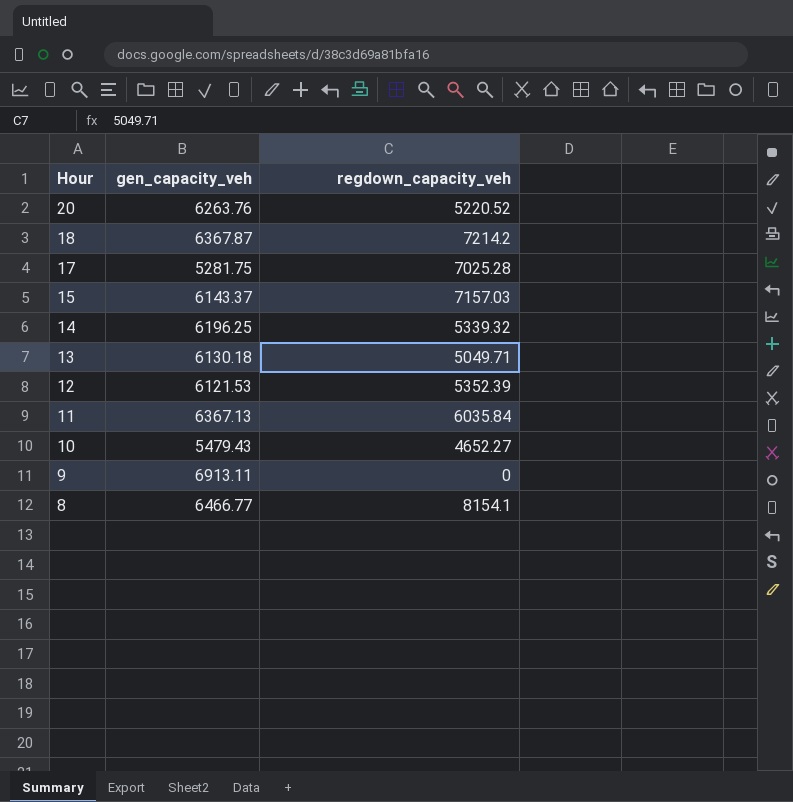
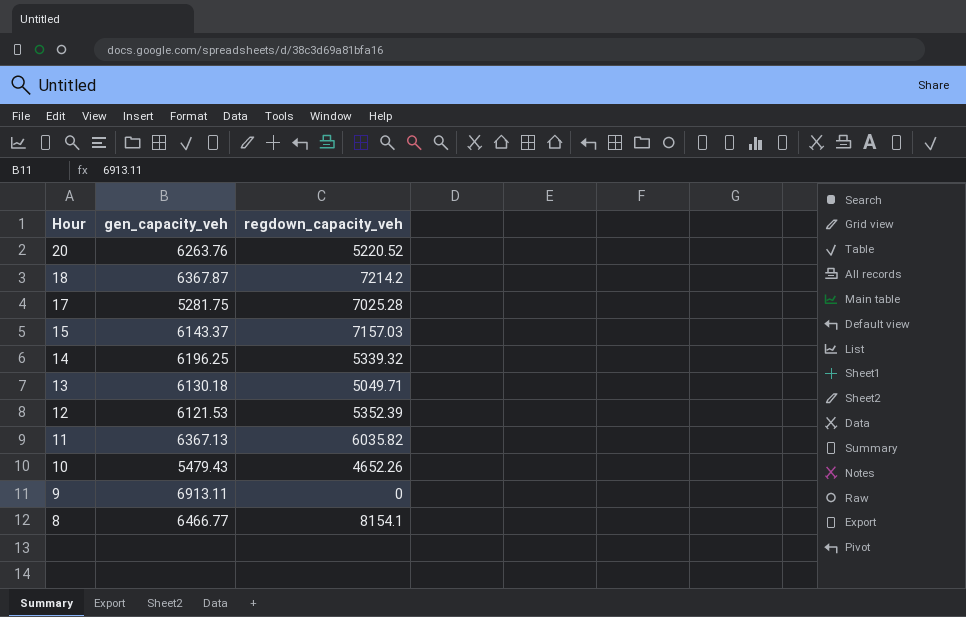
11 | regdown_capacity_veh: 6035.84 -> 6035.82
10 | regdown_capacity_veh: 4652.27 -> 4652.26

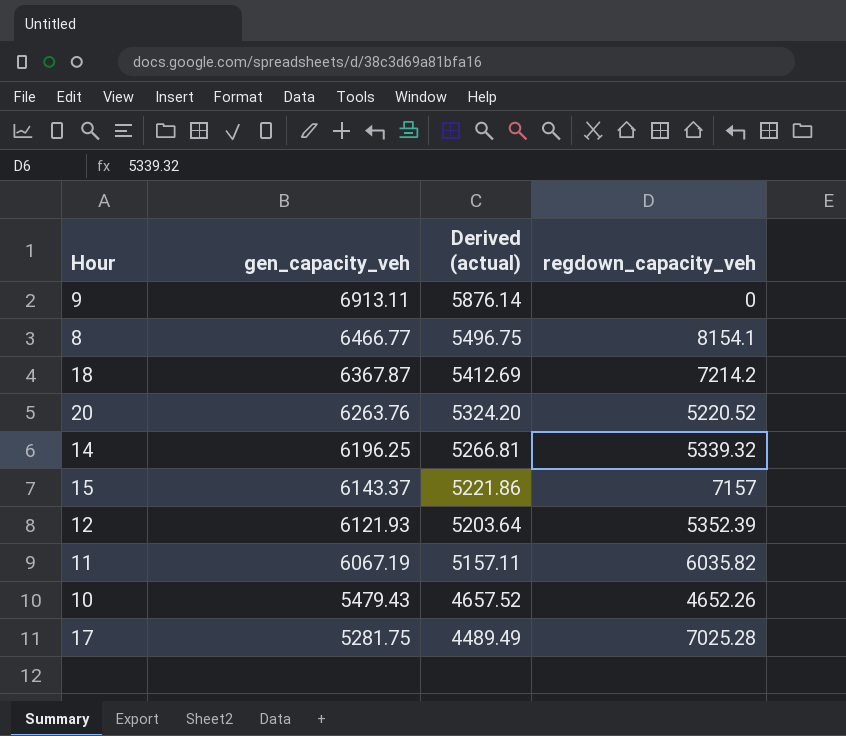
row order: Hour descending -> gen_capacity_veh descending
column Derived (actual) | formula: none -> [gen_capacity_veh] * 0.85
row 13: 6130.18 | 5049.71 -> none
15 | regdown_capacity_veh: 7157.03 -> 7157
12 | gen_capacity_veh: 6121.53 -> 6121.93
11 | gen_capacity_veh: 6367.13 -> 6067.19

